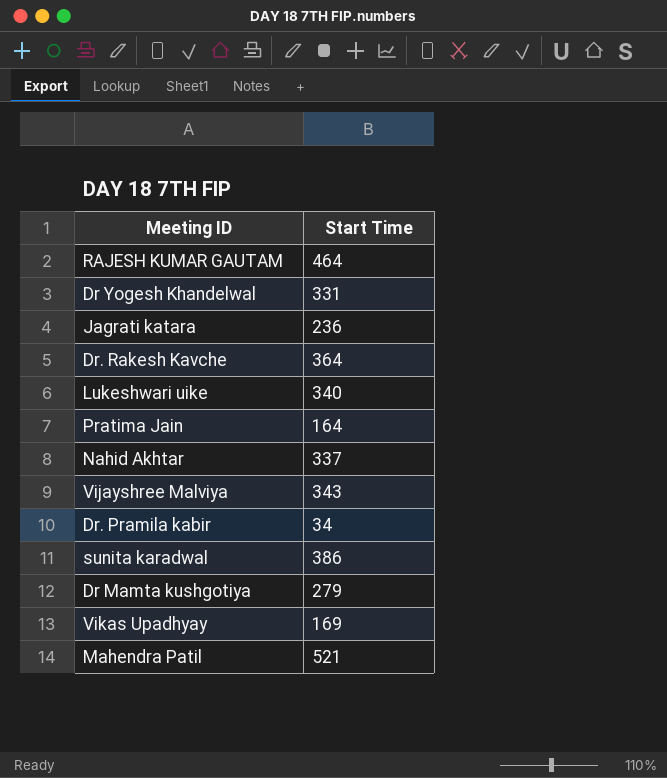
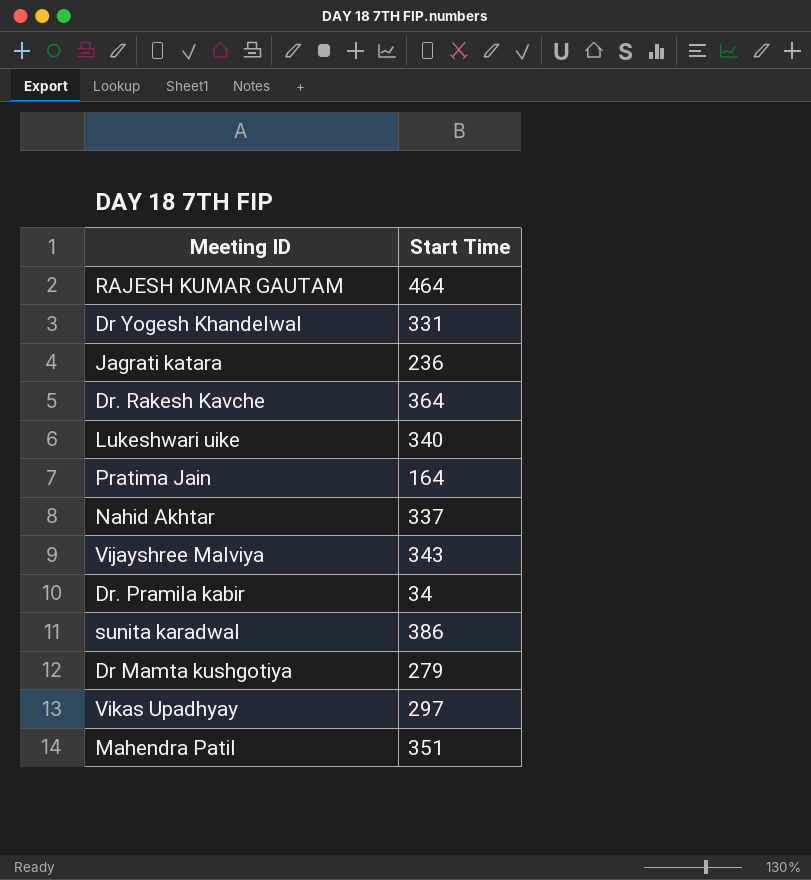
Vikas Upadhyay | Start Time: 169 -> 297
Mahendra Patil | Start Time: 521 -> 351

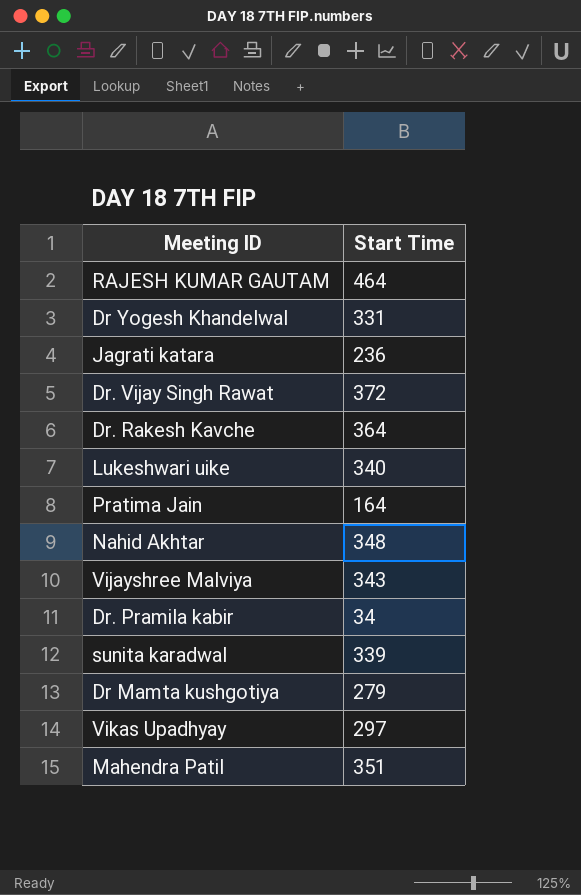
row Dr. Vijay Singh Rawat: none -> 372
Nahid Akhtar | Start Time: 337 -> 348
sunita karadwal | Start Time: 386 -> 339

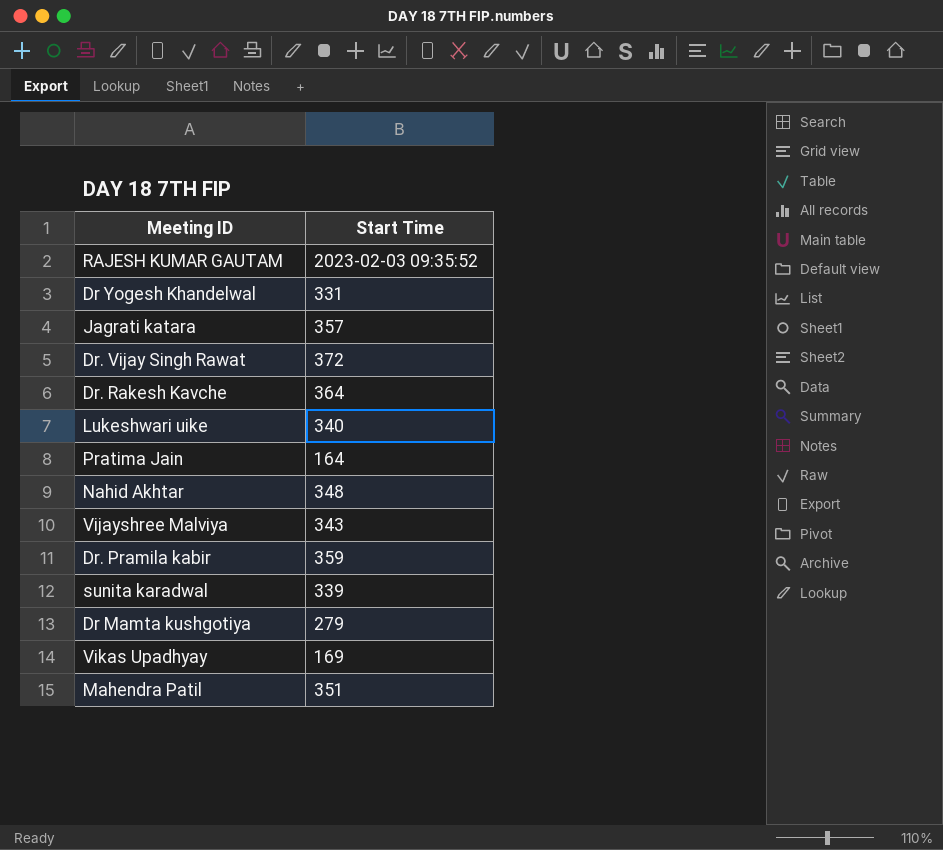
RAJESH KUMAR GAUTAM | Start Time: 464 -> 2023-02-03 09:35:52
Jagrati katara | Start Time: 236 -> 357
Dr. Pramila kabir | Start Time: 34 -> 359
Vikas Upadhyay | Start Time: 297 -> 169

